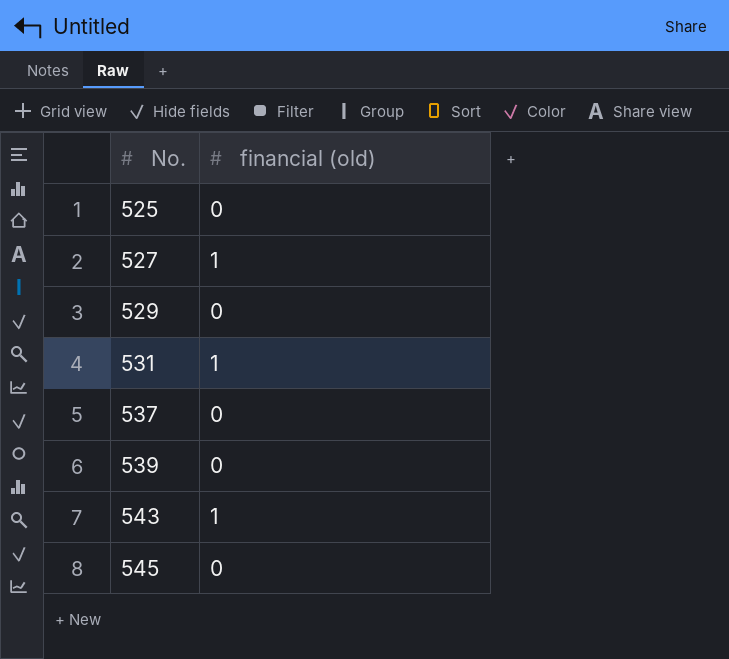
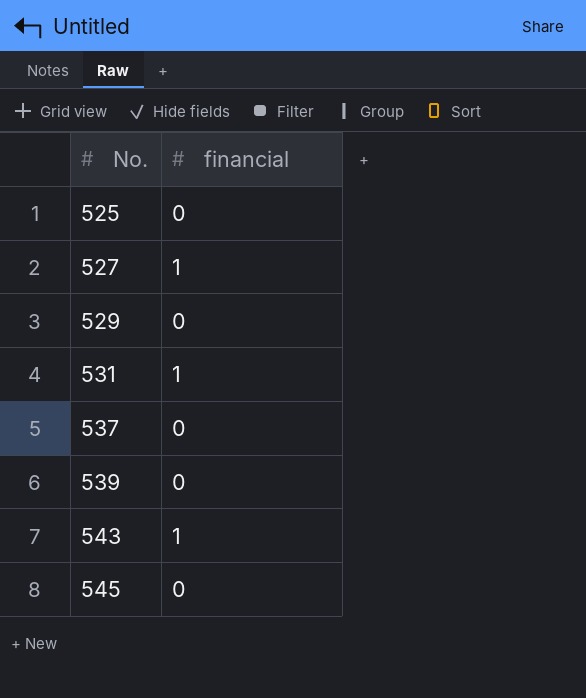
column name: financial (old) -> financial

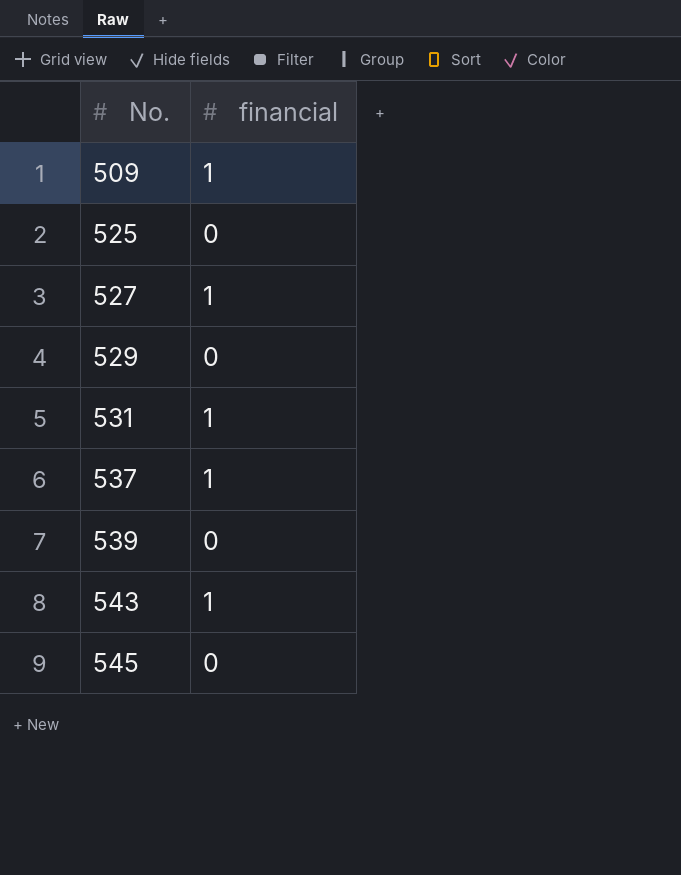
row 509: none -> 1
537 | financial: 0 -> 1

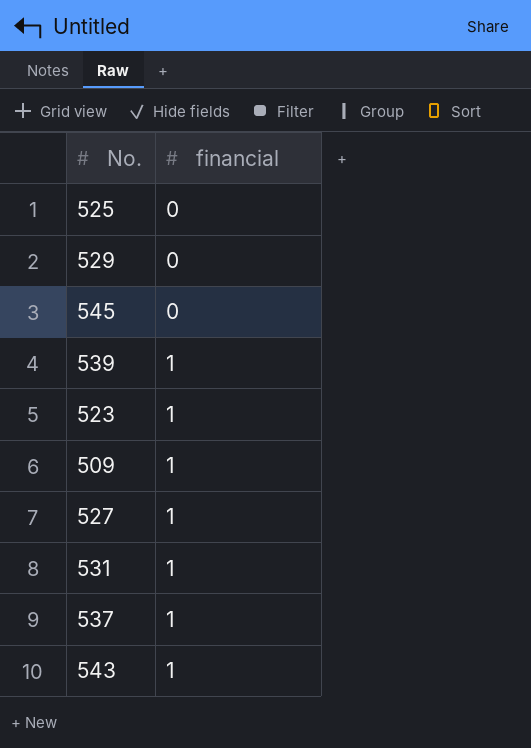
row order: No. ascending -> financial ascending
539 | financial: 0 -> 1
row 523: none -> 1

